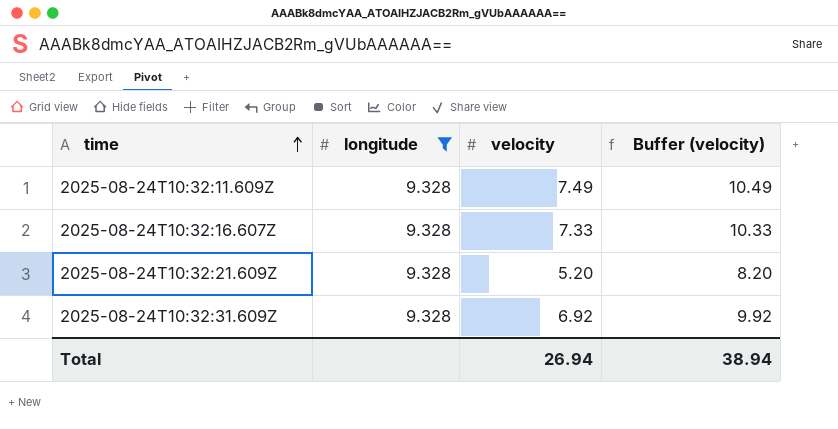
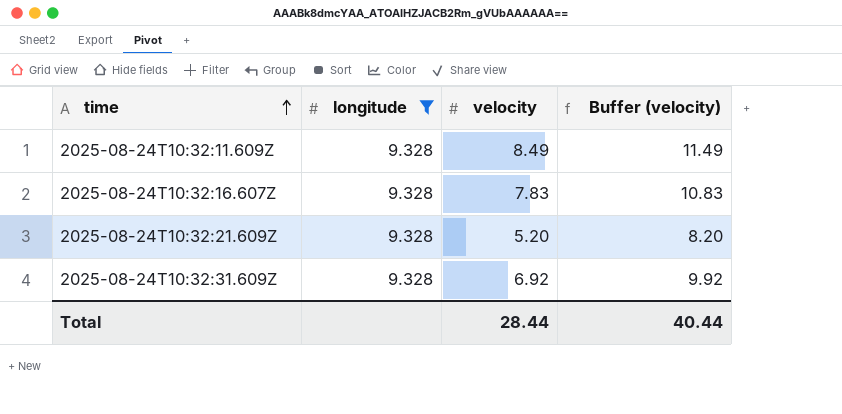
2025-08-24T10:32:11.609Z | velocity: 7.49 -> 8.49
2025-08-24T10:32:11.609Z | Buffer (velocity): 10.49 -> 11.49
2025-08-24T10:32:16.607Z | velocity: 7.33 -> 7.83
2025-08-24T10:32:16.607Z | Buffer (velocity): 10.33 -> 10.83
Total | velocity: 26.94 -> 28.44
Total | Buffer (velocity): 38.94 -> 40.44

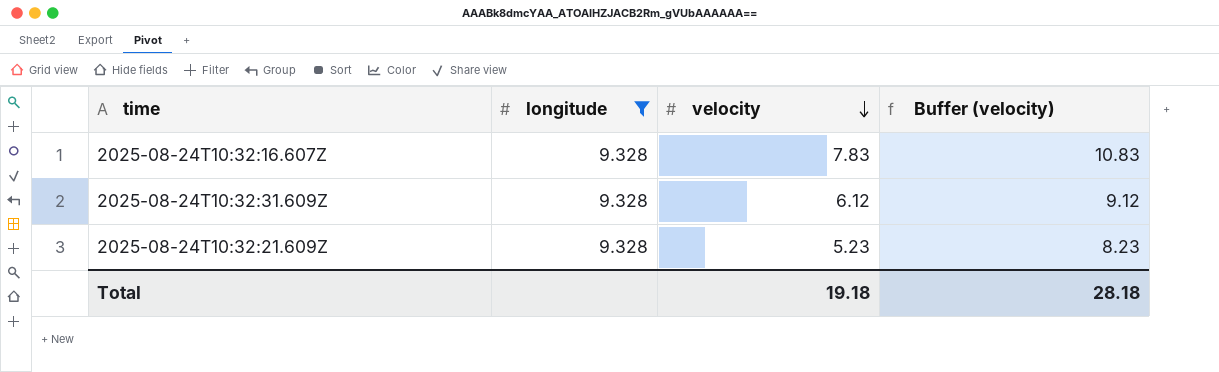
row order: time ascending -> velocity descending
row 2025-08-24T10:32:11.609Z: 9.328 | 8.49 | 11.49 -> none
2025-08-24T10:32:31.609Z | velocity: 6.92 -> 6.12
2025-08-24T10:32:31.609Z | Buffer (velocity): 9.92 -> 9.12
2025-08-24T10:32:21.609Z | velocity: 5.20 -> 5.23
2025-08-24T10:32:21.609Z | Buffer (velocity): 8.20 -> 8.23
Total | velocity: 28.44 -> 19.18
Total | Buffer (velocity): 40.44 -> 28.18

